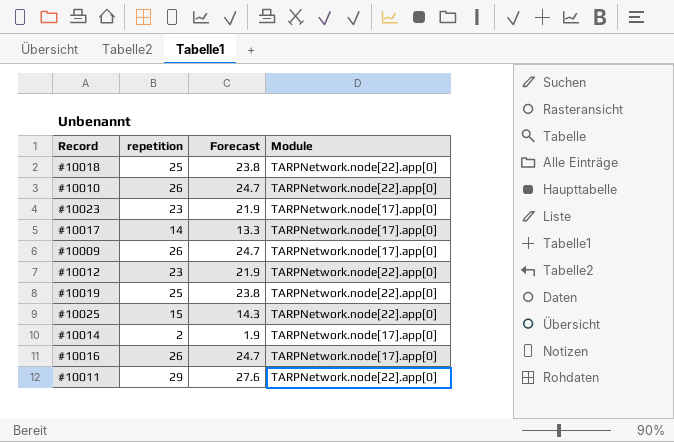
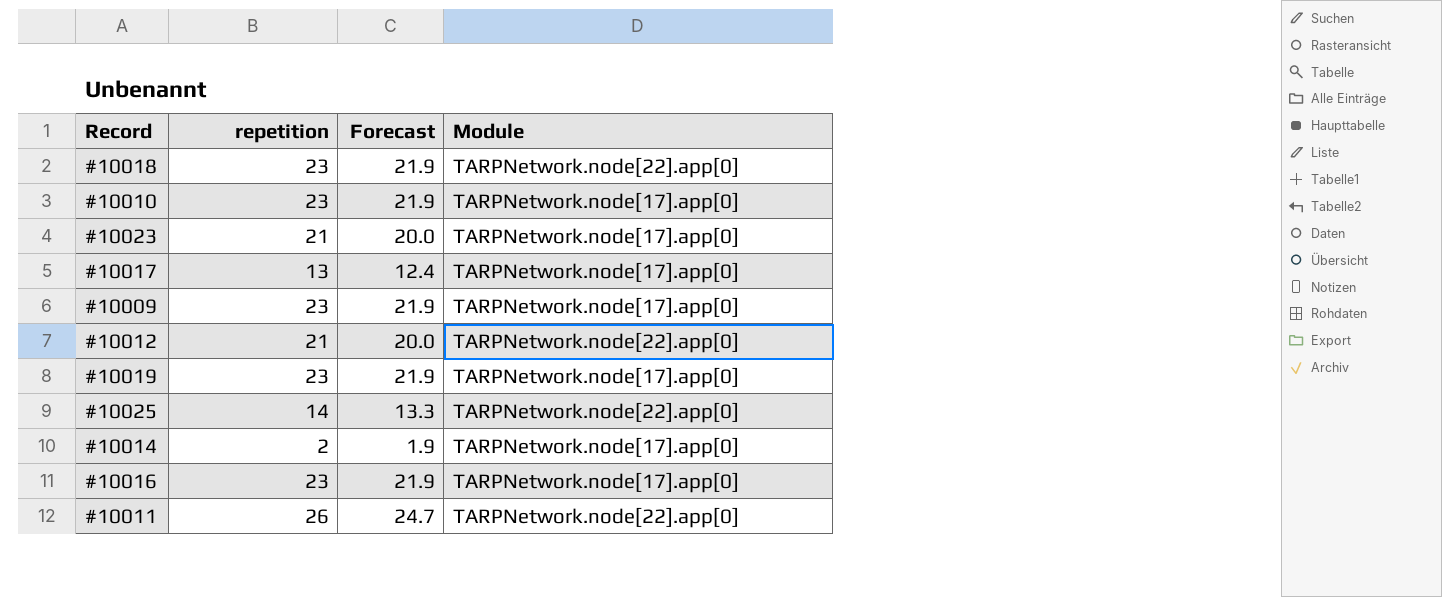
#10018 | repetition: 25 -> 23
#10018 | Forecast: 23.8 -> 21.9
#10010 | repetition: 26 -> 23
#10010 | Forecast: 24.7 -> 21.9
#10010 | Module: TARPNetwork.node[22].app[0] -> TARPNetwork.node[17].app[0]
#10023 | repetition: 23 -> 21
#10023 | Forecast: 21.9 -> 20.0
#10017 | repetition: 14 -> 13
#10017 | Forecast: 13.3 -> 12.4
#10009 | repetition: 26 -> 23
#10009 | Forecast: 24.7 -> 21.9
#10012 | repetition: 23 -> 21
#10012 | Forecast: 21.9 -> 20.0
#10019 | repetition: 25 -> 23
#10019 | Forecast: 23.8 -> 21.9
#10019 | Module: TARPNetwork.node[22].app[0] -> TARPNetwork.node[17].app[0]
#10025 | repetition: 15 -> 14
#10025 | Forecast: 14.3 -> 13.3
#10016 | repetition: 26 -> 23
#10016 | Forecast: 24.7 -> 21.9
#10011 | repetition: 29 -> 26
#10011 | Forecast: 27.6 -> 24.7

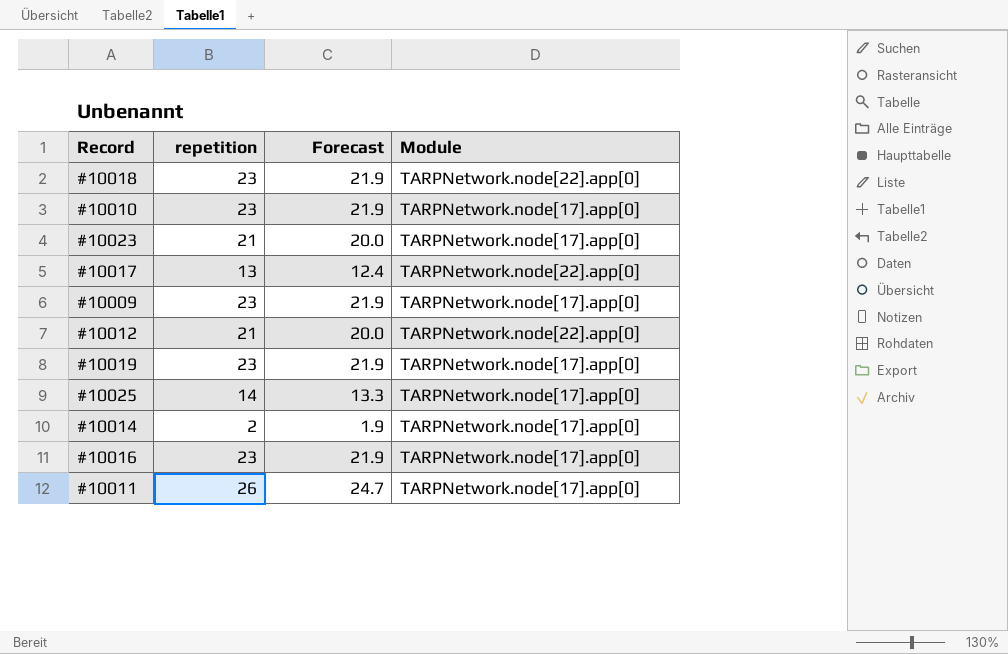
#10017 | Module: TARPNetwork.node[17].app[0] -> TARPNetwork.node[22].app[0]
#10025 | Module: TARPNetwork.node[22].app[0] -> TARPNetwork.node[17].app[0]
#10011 | Module: TARPNetwork.node[22].app[0] -> TARPNetwork.node[17].app[0]

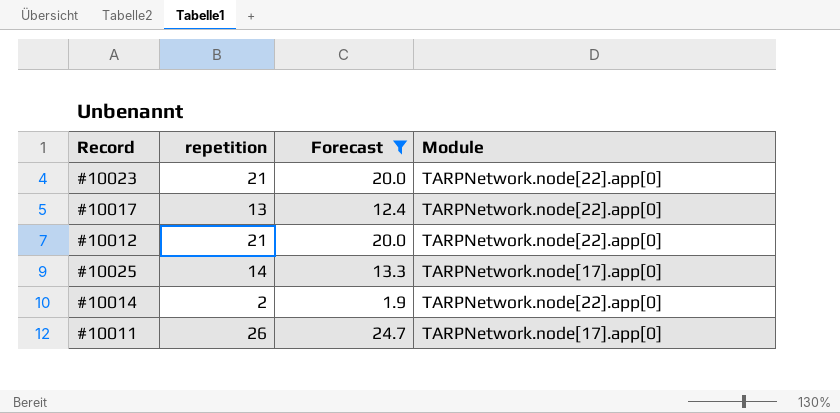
filter: none -> Forecast != 21.9
#10023 | Module: TARPNetwork.node[17].app[0] -> TARPNetwork.node[22].app[0]
#10014 | Module: TARPNetwork.node[17].app[0] -> TARPNetwork.node[22].app[0]

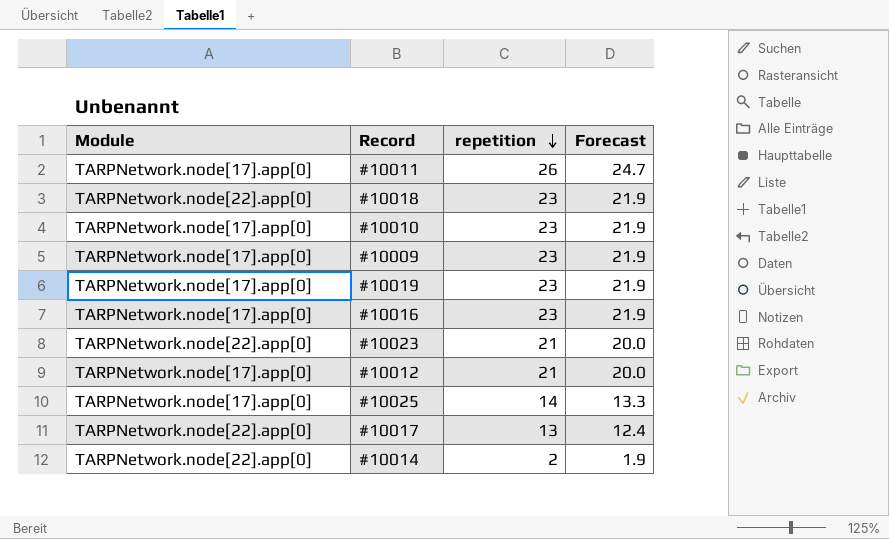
filter: Forecast != 21.9 -> none
row order: none -> repetition descending
column Module | position: 4 -> 1
#10012 | Module: TARPNetwork.node[22].app[0] -> TARPNetwork.node[17].app[0]

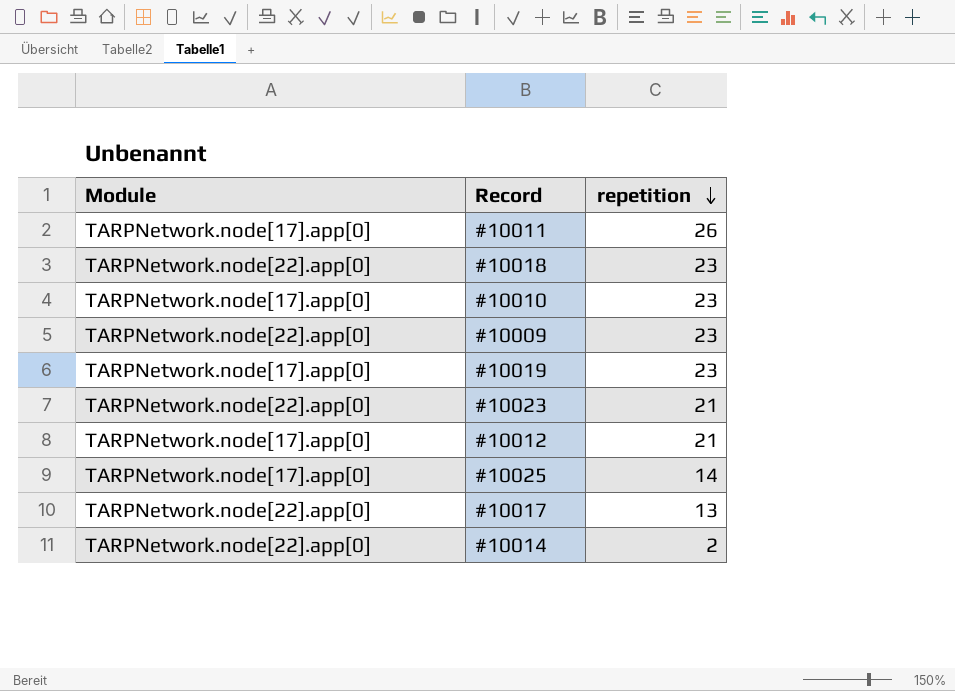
column Forecast | formula: [repetition] * 0.95 -> none
row #10016: TARPNetwork.node[17].app[0] | 23 | 21.9 -> none
#10009 | Module: TARPNetwork.node[17].app[0] -> TARPNetwork.node[22].app[0]

